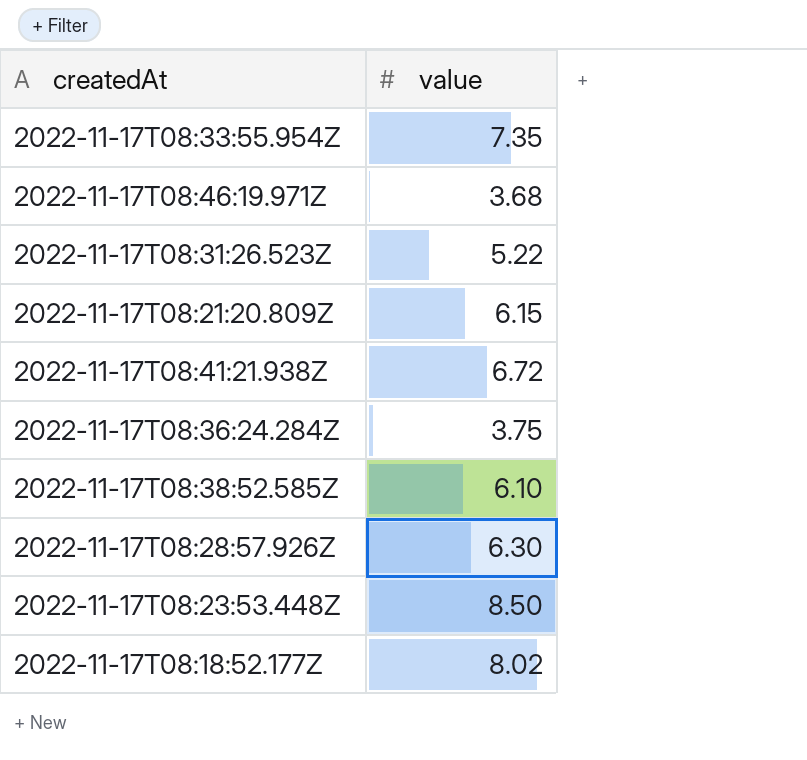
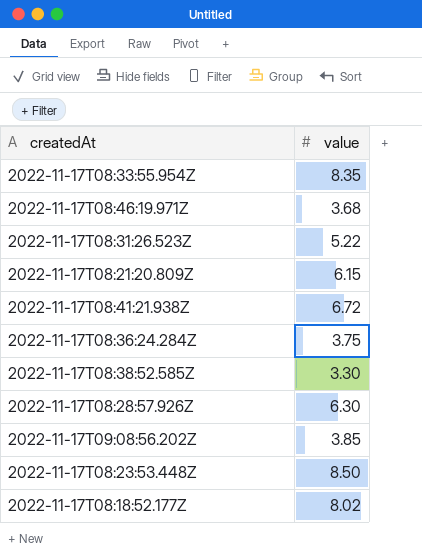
2022-11-17T08:33:55.954Z | value: 7.35 -> 8.35
2022-11-17T08:38:52.585Z | value: 6.10 -> 3.30
row 2022-11-17T09:08:56.202Z: none -> 3.85

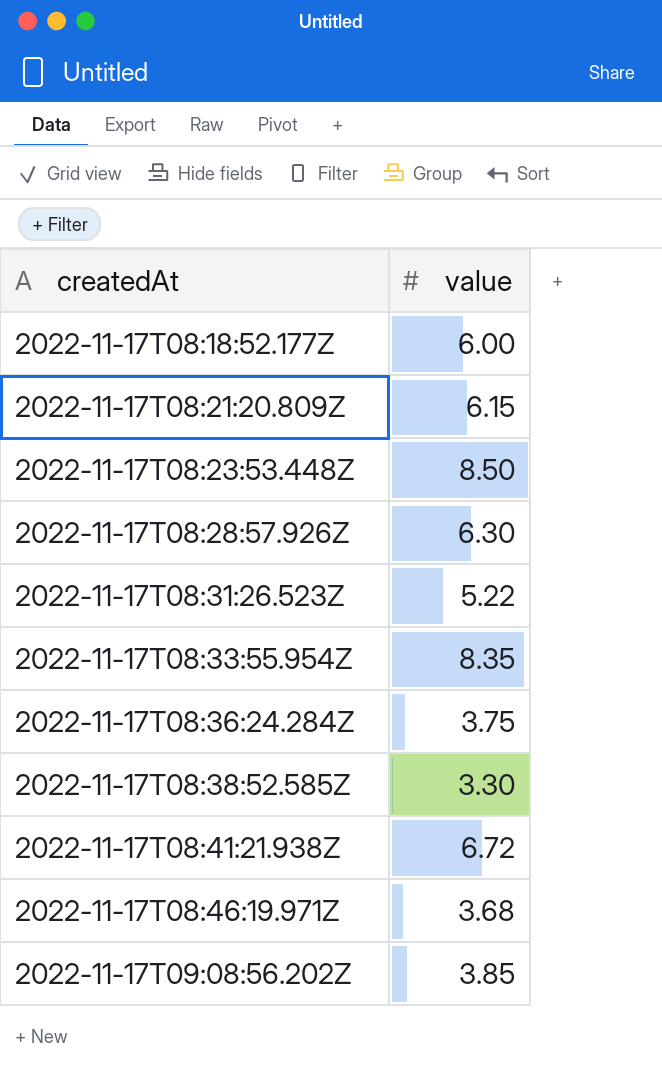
row order: none -> createdAt ascending
2022-11-17T08:18:52.177Z | value: 8.02 -> 6.00

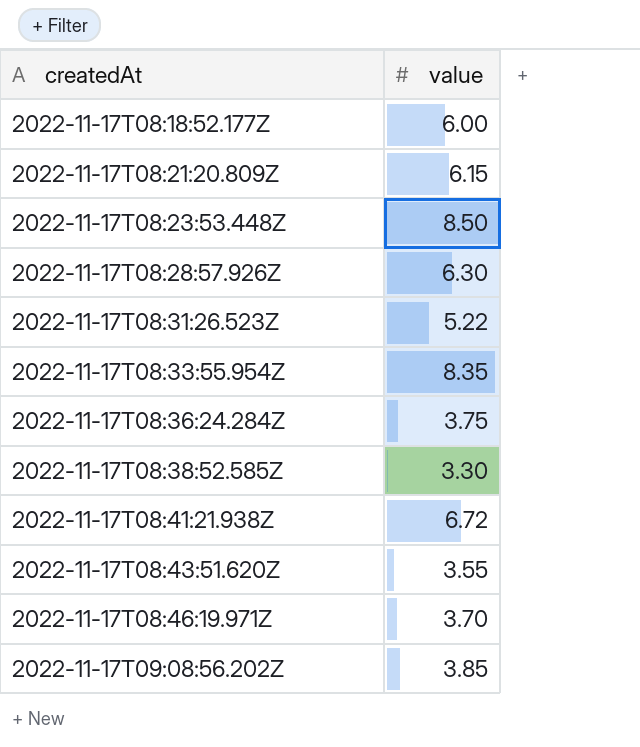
row 2022-11-17T08:43:51.620Z: none -> 3.55
2022-11-17T08:46:19.971Z | value: 3.68 -> 3.70

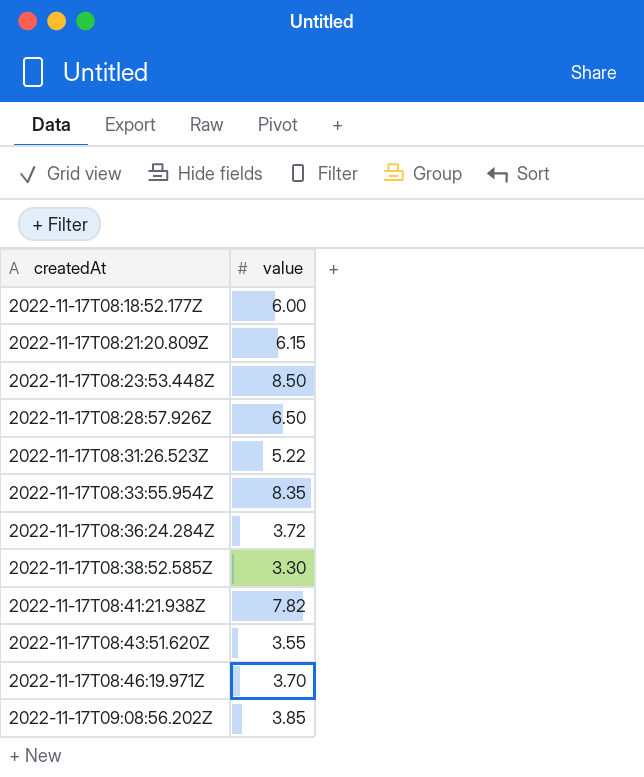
2022-11-17T08:28:57.926Z | value: 6.30 -> 6.50
2022-11-17T08:36:24.284Z | value: 3.75 -> 3.72
2022-11-17T08:41:21.938Z | value: 6.72 -> 7.82

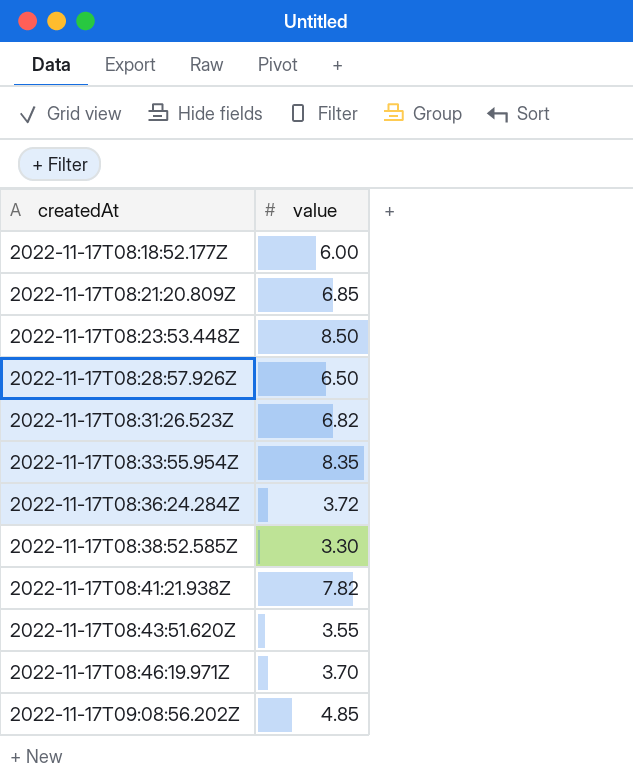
2022-11-17T08:21:20.809Z | value: 6.15 -> 6.85
2022-11-17T08:31:26.523Z | value: 5.22 -> 6.82
2022-11-17T09:08:56.202Z | value: 3.85 -> 4.85

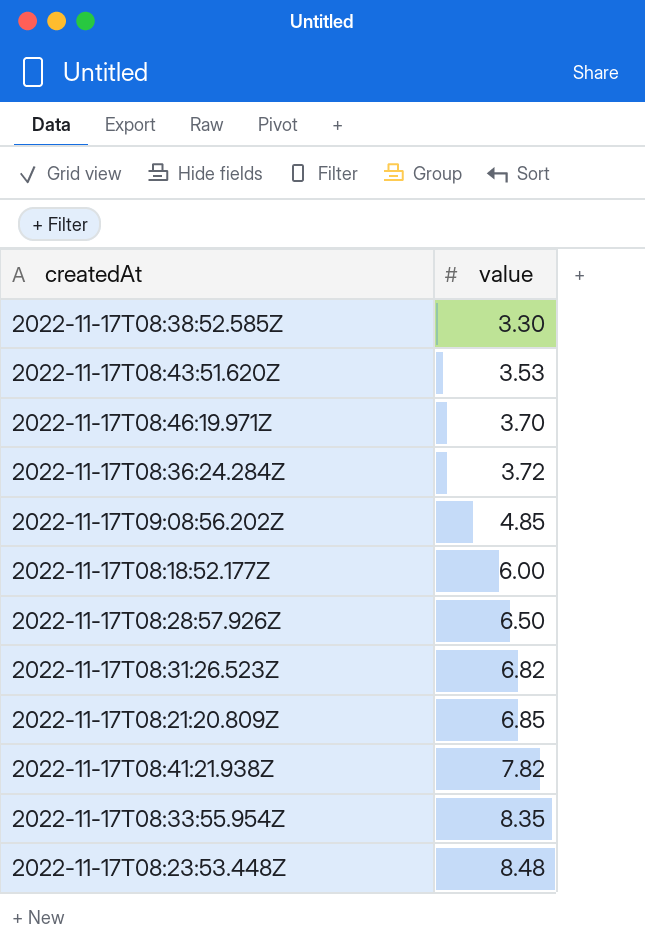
row order: createdAt ascending -> value ascending
2022-11-17T08:43:51.620Z | value: 3.55 -> 3.53
2022-11-17T08:23:53.448Z | value: 8.50 -> 8.48

